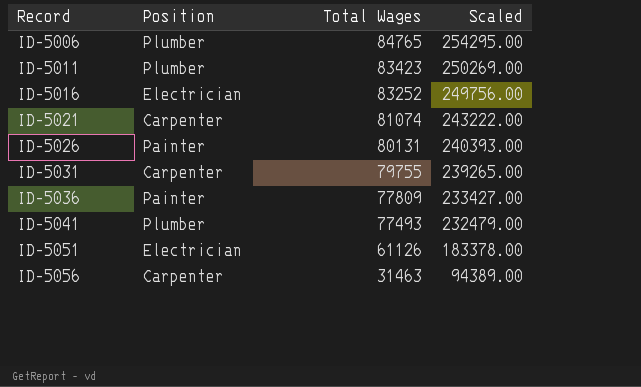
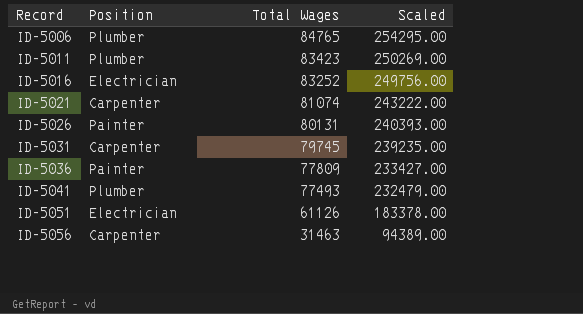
ID-5031 | Total Wages: 79755 -> 79745
ID-5031 | Scaled: 239265.00 -> 239235.00

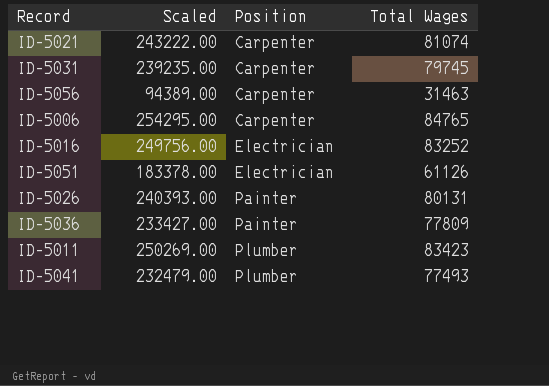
row order: Record ascending -> Position ascending
column Scaled | position: 4 -> 2
ID-5006 | Position: Plumber -> Carpenter

